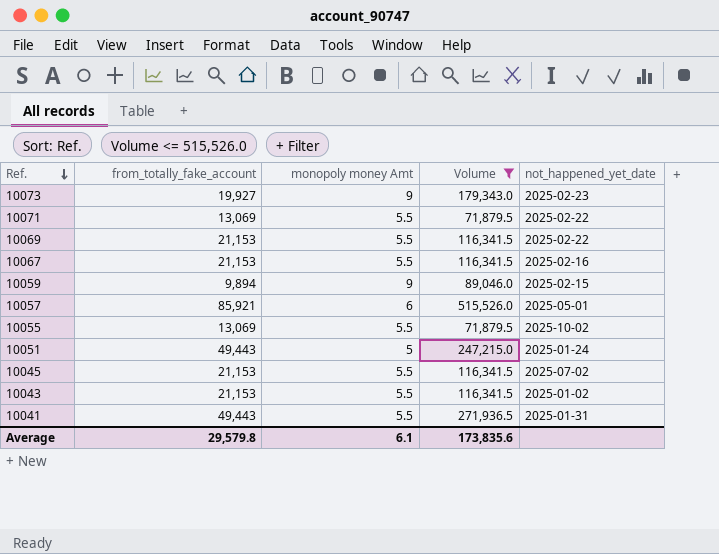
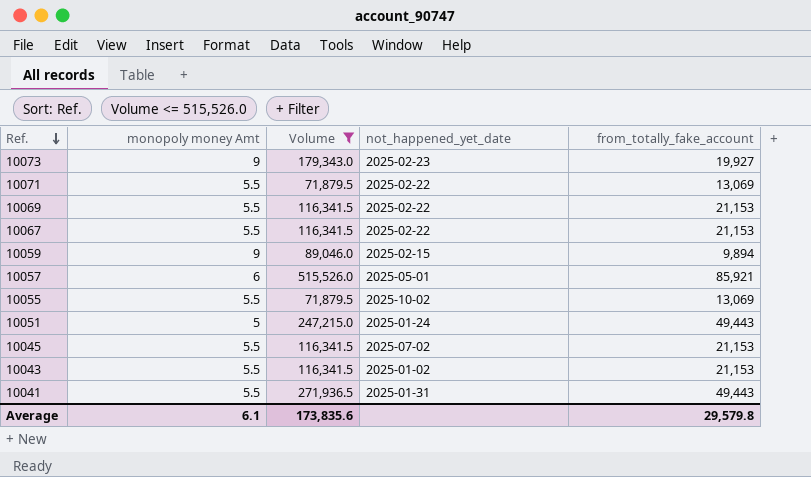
column from_totally_fake_account | position: 2 -> 5
10067 | not_happened_yet_date: 2025-02-16 -> 2025-02-22

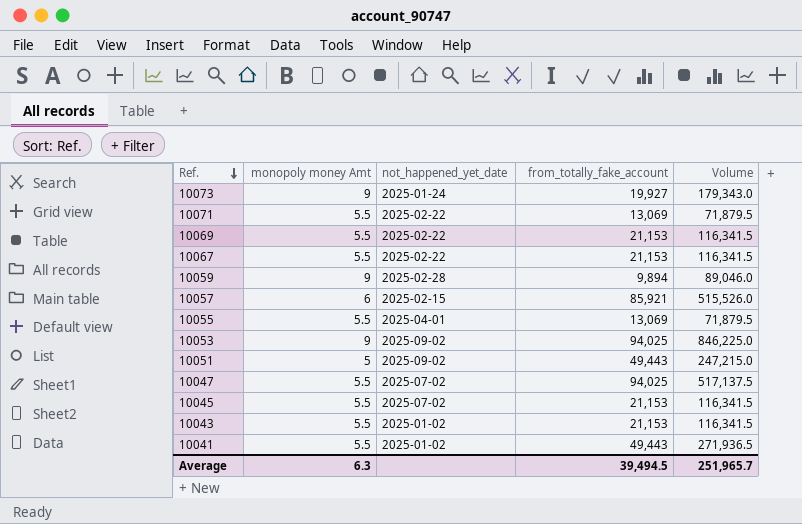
filter: Volume <= 515,526.0 -> none
column Volume | position: 3 -> 5
10073 | not_happened_yet_date: 2025-02-23 -> 2025-01-24
10059 | not_happened_yet_date: 2025-02-15 -> 2025-02-28
10057 | not_happened_yet_date: 2025-05-01 -> 2025-02-15
10055 | not_happened_yet_date: 2025-10-02 -> 2025-04-01
10051 | not_happened_yet_date: 2025-01-24 -> 2025-09-02
10041 | not_happened_yet_date: 2025-01-31 -> 2025-01-02
Average | monopoly money Amt: 6.1 -> 6.3
Average | from_totally_fake_account: 29,579.8 -> 39,494.5
Average | Volume: 173,835.6 -> 251,965.7

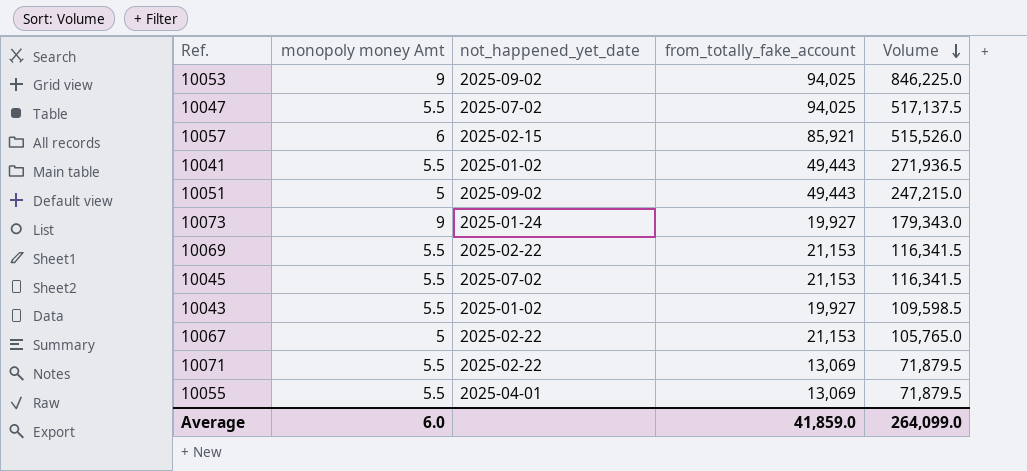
row order: Ref. descending -> Volume descending
row 10059: 9 | 2025-02-28 | 9,894 | 89,046.0 -> none
10043 | from_totally_fake_account: 21,153 -> 19,927
10043 | Volume: 116,341.5 -> 109,598.5
10067 | monopoly money Amt: 5.5 -> 5
10067 | Volume: 116,341.5 -> 105,765.0
Average | monopoly money Amt: 6.3 -> 6.0
Average | from_totally_fake_account: 39,494.5 -> 41,859.0
Average | Volume: 251,965.7 -> 264,099.0

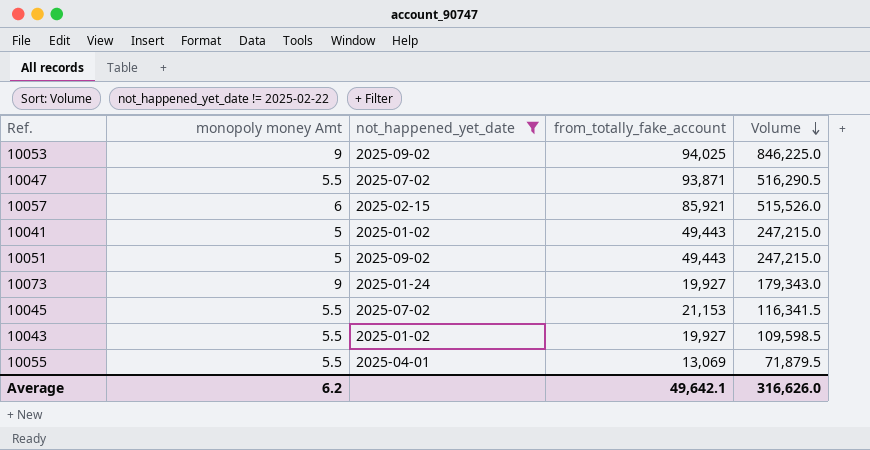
filter: none -> not_happened_yet_date != 2025-02-22
10047 | from_totally_fake_account: 94,025 -> 93,871
10047 | Volume: 517,137.5 -> 516,290.5
10041 | monopoly money Amt: 5.5 -> 5
10041 | Volume: 271,936.5 -> 247,215.0
Average | monopoly money Amt: 6.0 -> 6.2
Average | from_totally_fake_account: 41,859.0 -> 49,642.1
Average | Volume: 264,099.0 -> 316,626.0

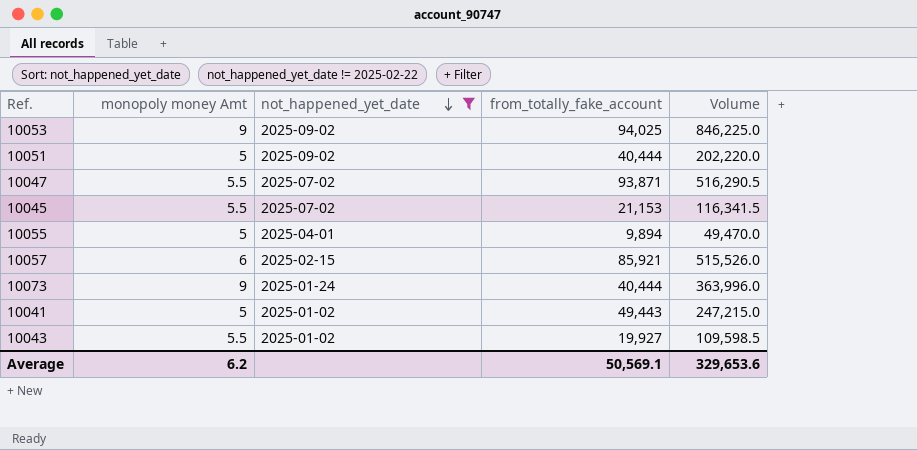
row order: Volume descending -> not_happened_yet_date descending
10051 | from_totally_fake_account: 49,443 -> 40,444
10051 | Volume: 247,215.0 -> 202,220.0
10055 | monopoly money Amt: 5.5 -> 5
10055 | from_totally_fake_account: 13,069 -> 9,894
10055 | Volume: 71,879.5 -> 49,470.0
10073 | from_totally_fake_account: 19,927 -> 40,444
10073 | Volume: 179,343.0 -> 363,996.0
Average | from_totally_fake_account: 49,642.1 -> 50,569.1
Average | Volume: 316,626.0 -> 329,653.6

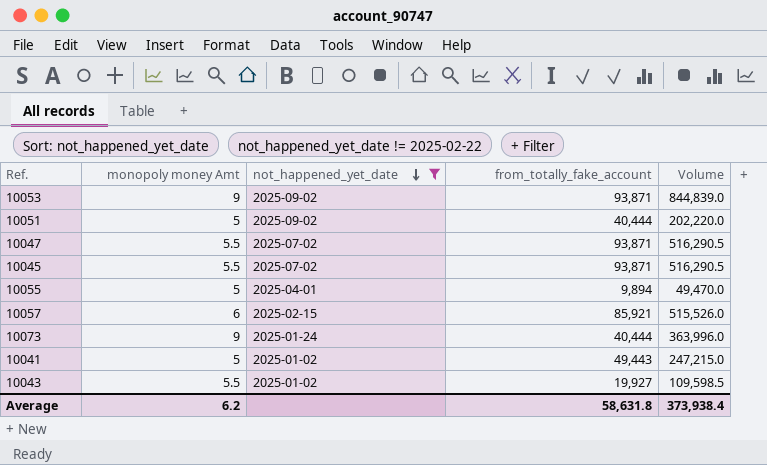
10053 | from_totally_fake_account: 94,025 -> 93,871
10053 | Volume: 846,225.0 -> 844,839.0
10045 | from_totally_fake_account: 21,153 -> 93,871
10045 | Volume: 116,341.5 -> 516,290.5
Average | from_totally_fake_account: 50,569.1 -> 58,631.8
Average | Volume: 329,653.6 -> 373,938.4

